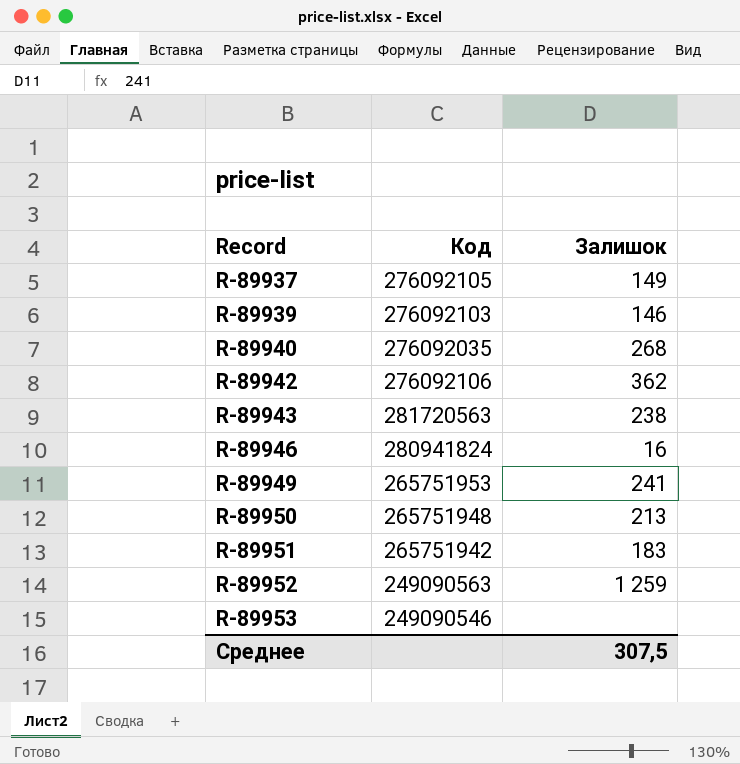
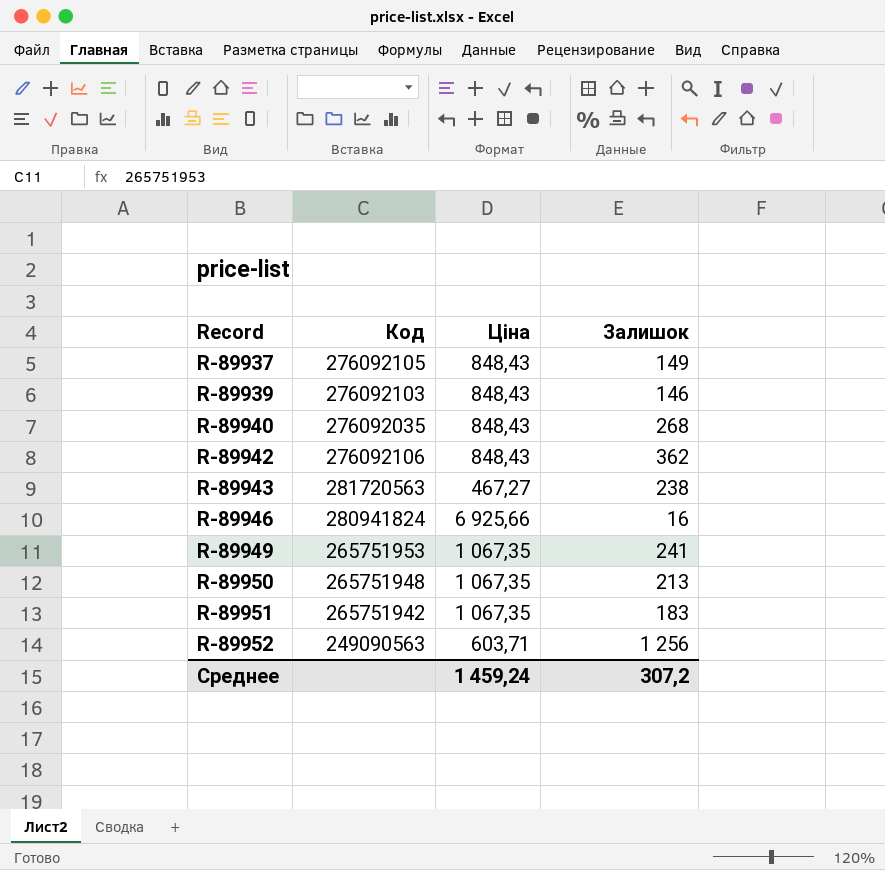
column Ціна | position: none -> 3
row R-89953: 249090546 | none -> none
R-89952 | Залишок: 1 259 -> 1 256
Среднее | Залишок: 307,5 -> 307,2

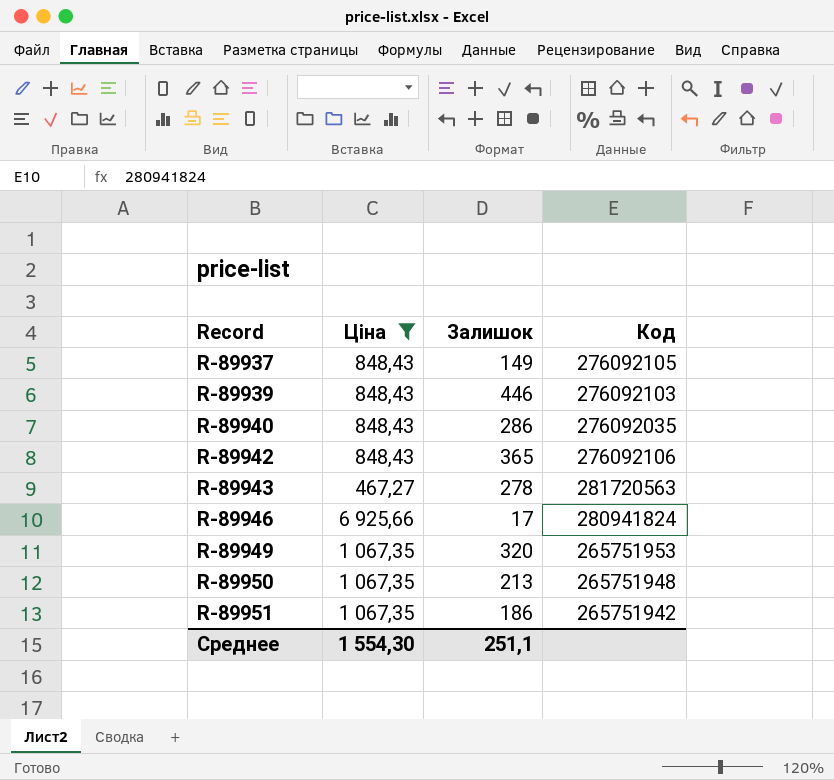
filter: none -> Ціна != 603,71
column Код | position: 2 -> 4
R-89939 | Залишок: 146 -> 446
R-89940 | Залишок: 268 -> 286
R-89942 | Залишок: 362 -> 365
R-89943 | Залишок: 238 -> 278
R-89946 | Залишок: 16 -> 17
R-89949 | Залишок: 241 -> 320
R-89951 | Залишок: 183 -> 186
Среднее | Ціна: 1 459,24 -> 1 554,30
Среднее | Залишок: 307,2 -> 251,1

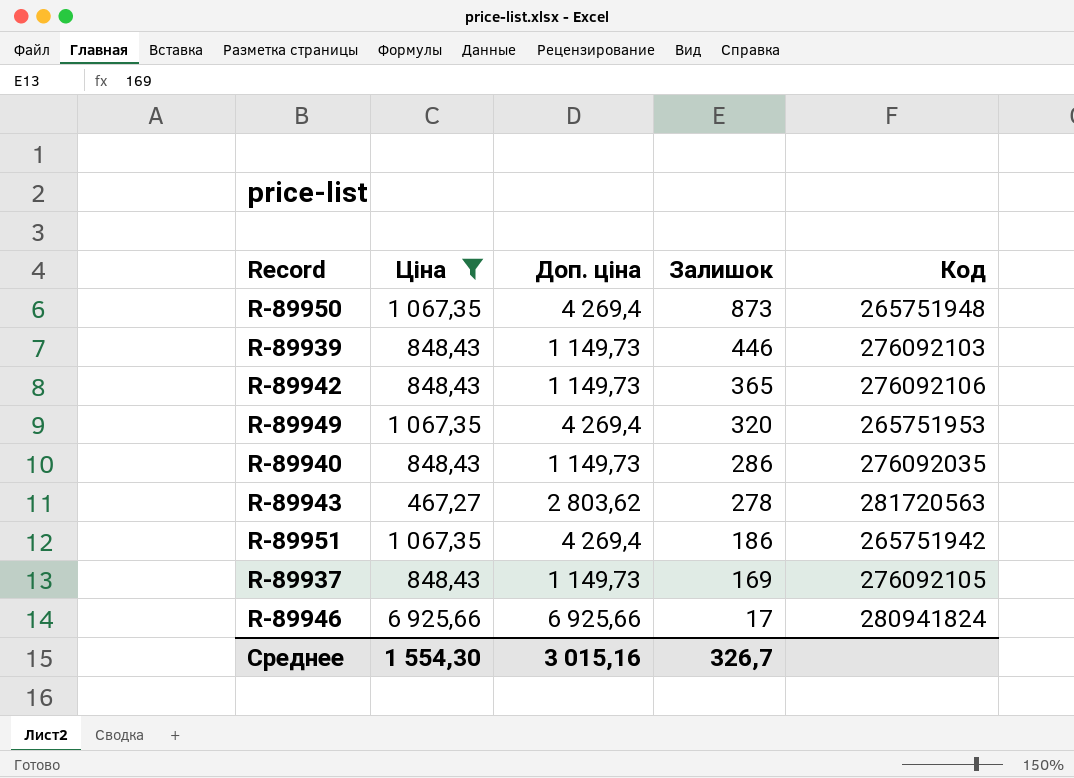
row order: Record ascending -> Залишок descending
column Доп. ціна | position: none -> 3
R-89950 | Залишок: 213 -> 873
R-89937 | Залишок: 149 -> 169
Среднее | Залишок: 251,1 -> 326,7

